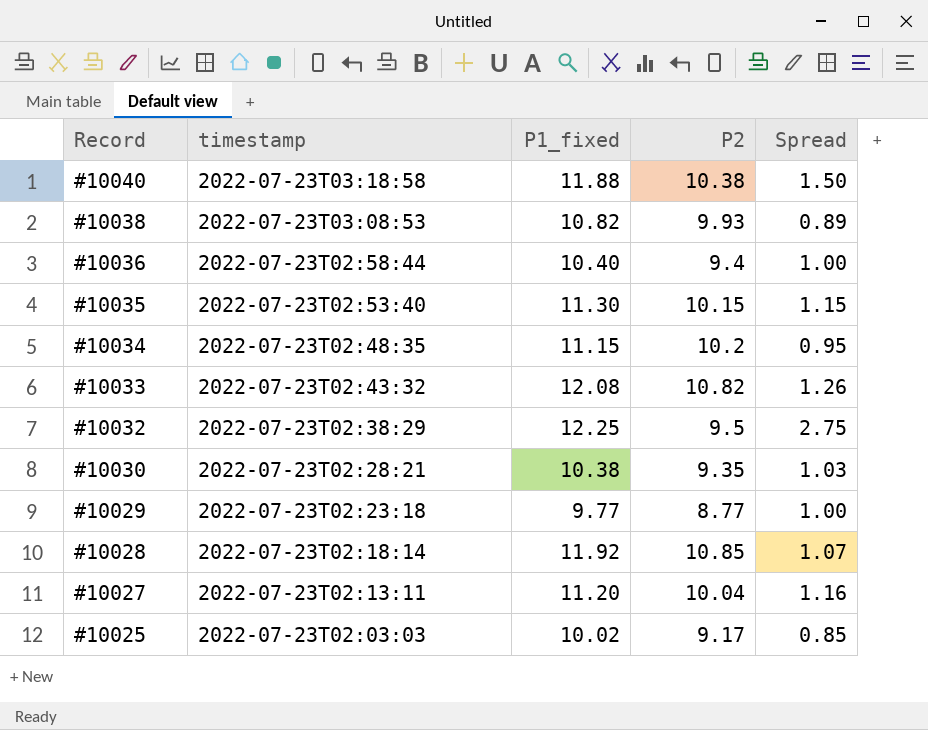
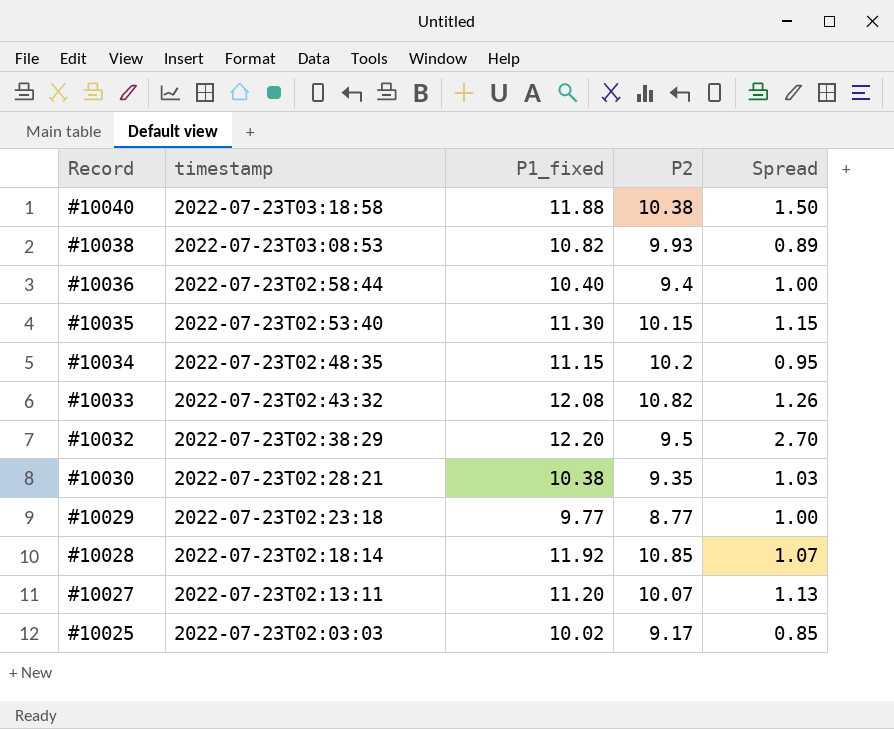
#10032 | P1_fixed: 12.25 -> 12.20
#10032 | Spread: 2.75 -> 2.70
#10027 | P2: 10.04 -> 10.07
#10027 | Spread: 1.16 -> 1.13

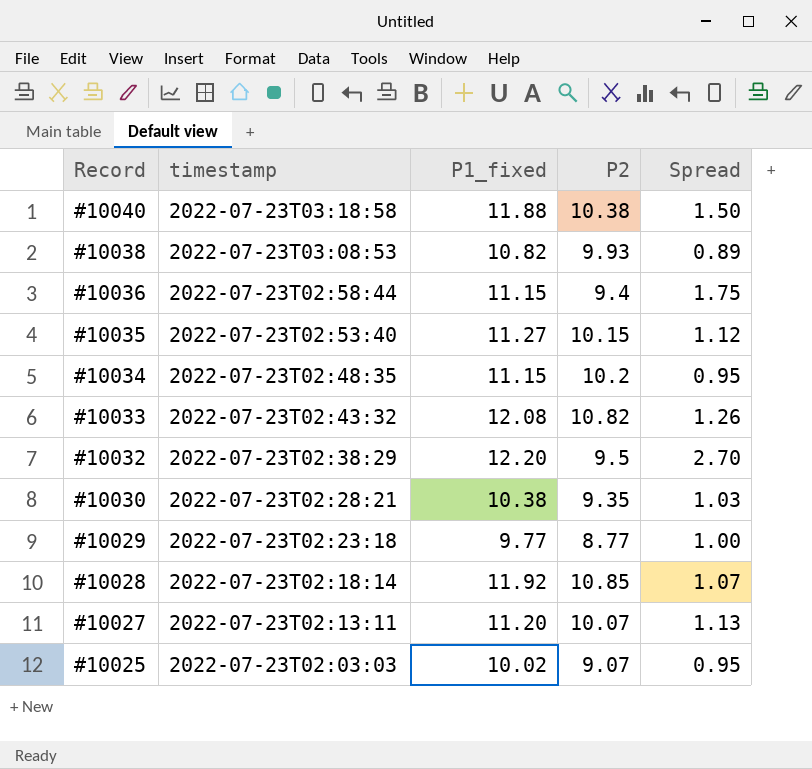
#10036 | P1_fixed: 10.40 -> 11.15
#10036 | Spread: 1.00 -> 1.75
#10035 | P1_fixed: 11.30 -> 11.27
#10035 | Spread: 1.15 -> 1.12
#10025 | P2: 9.17 -> 9.07
#10025 | Spread: 0.85 -> 0.95

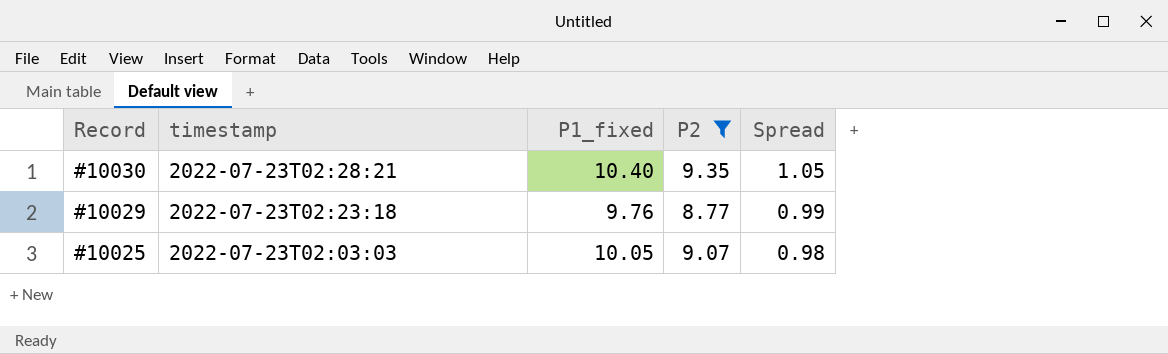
filter: none -> P2 <= 9.35
#10030 | P1_fixed: 10.38 -> 10.40
#10030 | Spread: 1.03 -> 1.05
#10029 | P1_fixed: 9.77 -> 9.76
#10029 | Spread: 1.00 -> 0.99
#10025 | P1_fixed: 10.02 -> 10.05
#10025 | Spread: 0.95 -> 0.98

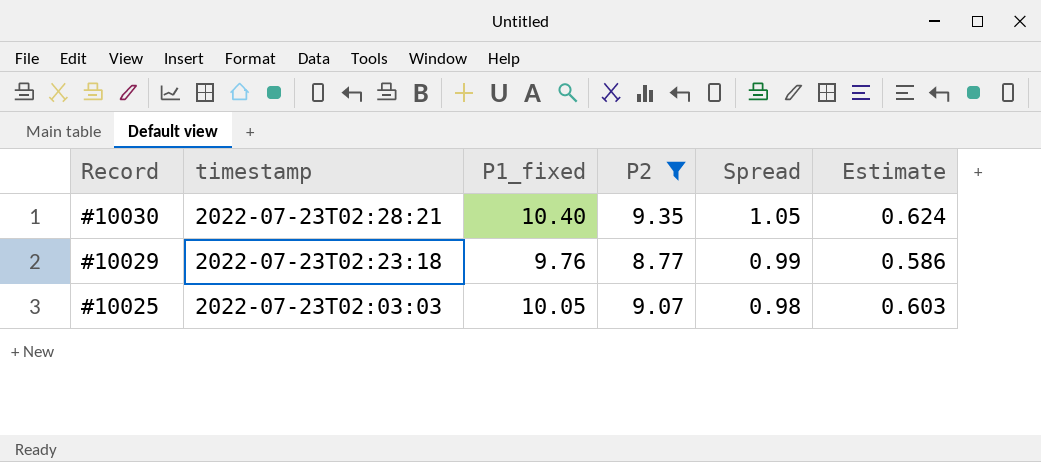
column Estimate | formula: none -> [P1_fixed] * 0.06

